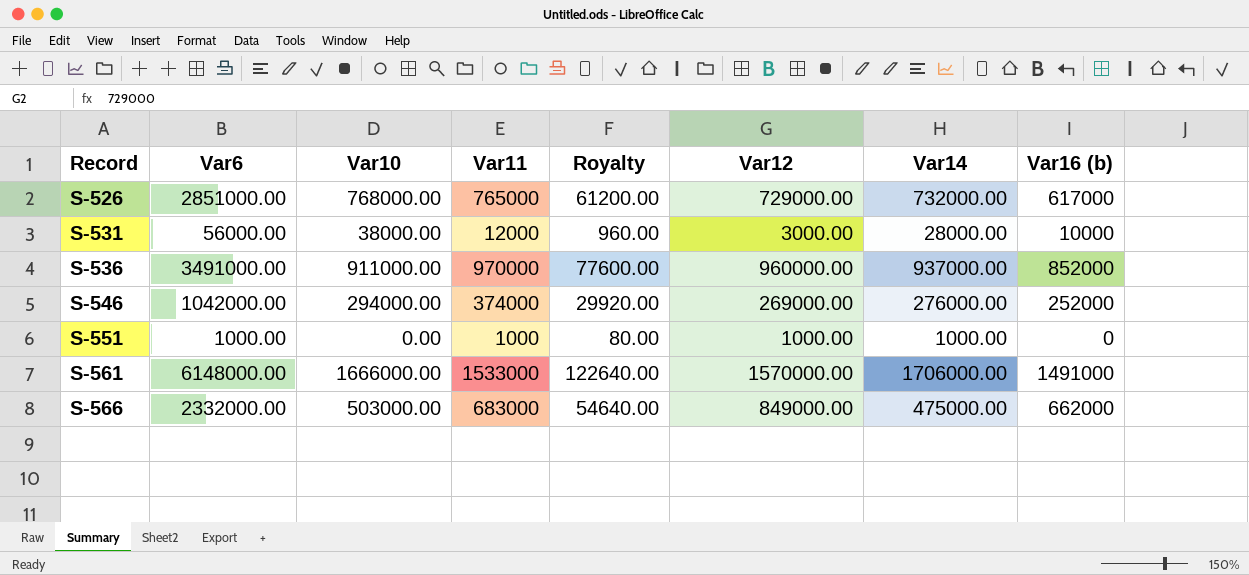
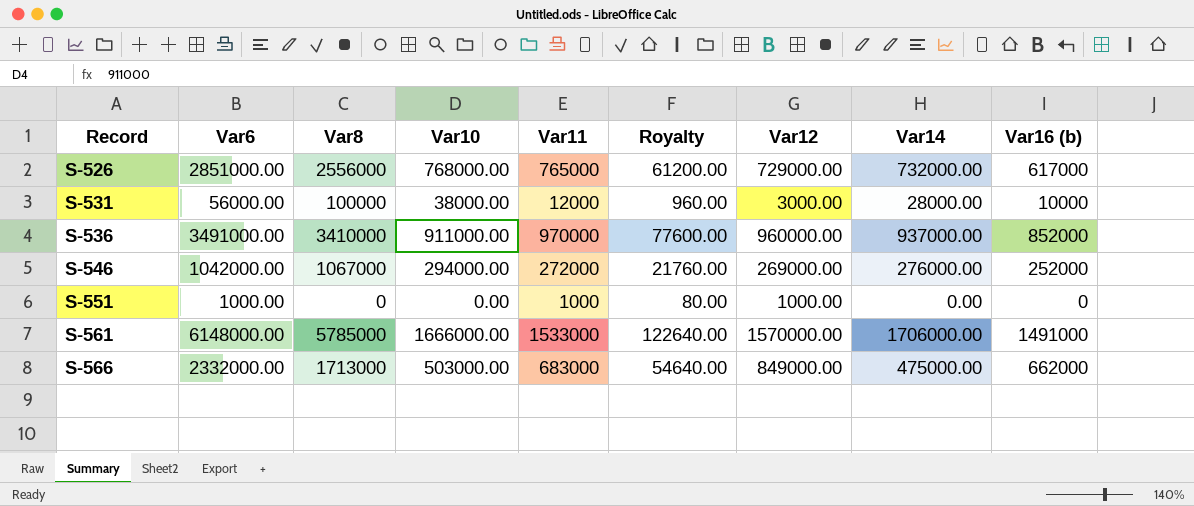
column Var8 | position: none -> 3
S-546 | Var11: 374000 -> 272000
S-546 | Royalty: 29920.00 -> 21760.00
S-551 | Var14: 1000.00 -> 0.00

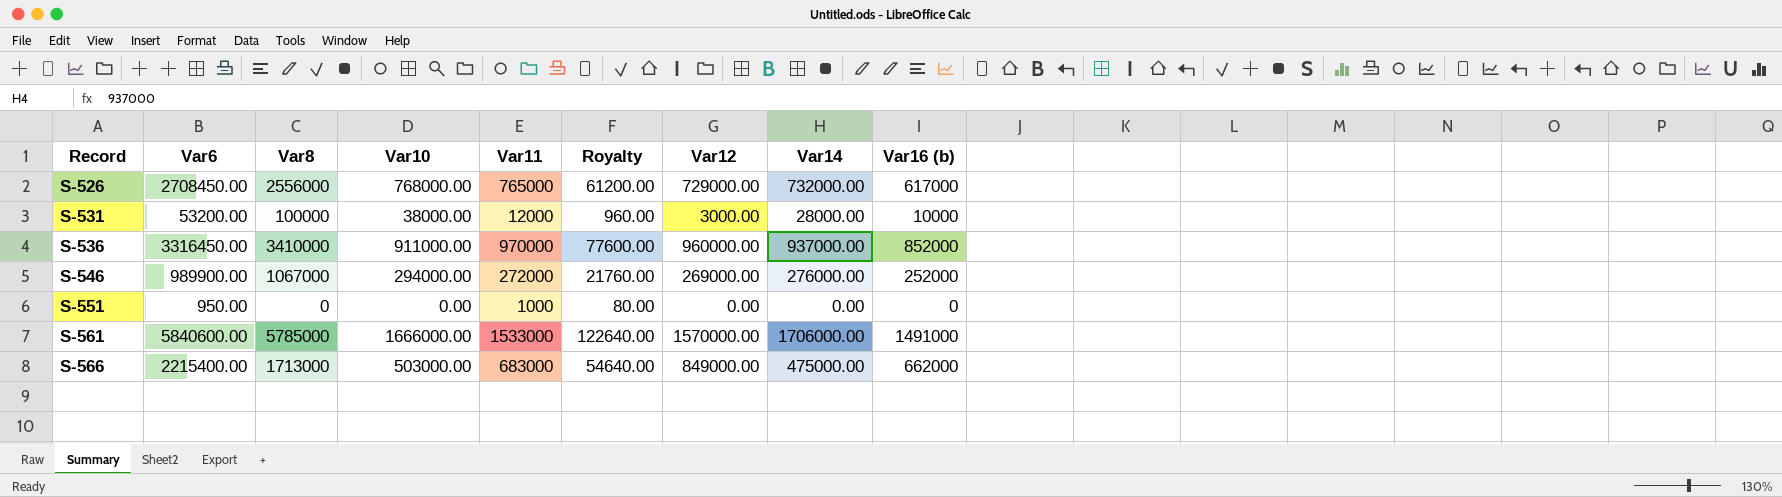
S-526 | Var6: 2851000.00 -> 2708450.00
S-531 | Var6: 56000.00 -> 53200.00
S-536 | Var6: 3491000.00 -> 3316450.00
S-546 | Var6: 1042000.00 -> 989900.00
S-551 | Var6: 1000.00 -> 950.00
S-551 | Var12: 1000.00 -> 0.00
S-561 | Var6: 6148000.00 -> 5840600.00
S-566 | Var6: 2332000.00 -> 2215400.00

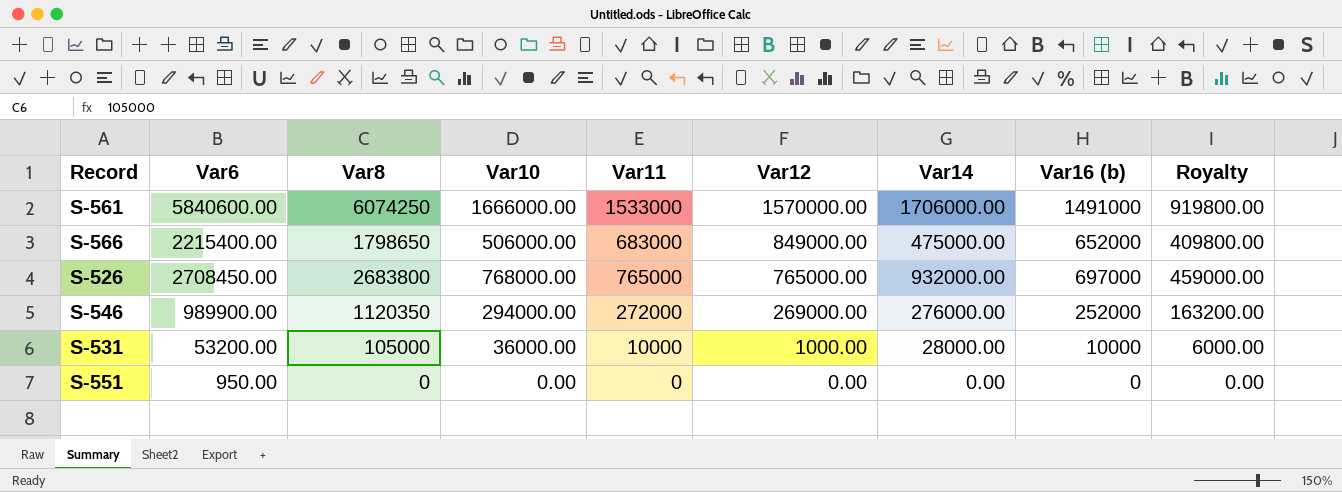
row order: Record ascending -> Var12 descending
column Royalty | formula: [Var11] * 0.08 -> [Var11] * 0.6
column Royalty | position: 6 -> 9
row S-536: 3316450.00 | 3410000 | 911000.00 | 970000 | 77600.00 | 960000.00 | 937000.00 | 852000 -> none
S-561 | Var8: 5785000 -> 6074250
S-566 | Var8: 1713000 -> 1798650
S-566 | Var10: 503000.00 -> 506000.00
S-566 | Var16 (b): 662000 -> 652000
S-526 | Var8: 2556000 -> 2683800
S-526 | Var12: 729000.00 -> 765000.00
S-526 | Var14: 732000.00 -> 932000.00
S-526 | Var16 (b): 617000 -> 697000
S-546 | Var8: 1067000 -> 1120350
S-531 | Var8: 100000 -> 105000
S-531 | Var10: 38000.00 -> 36000.00
S-531 | Var11: 12000 -> 10000
S-531 | Var12: 3000.00 -> 1000.00
S-551 | Var11: 1000 -> 0

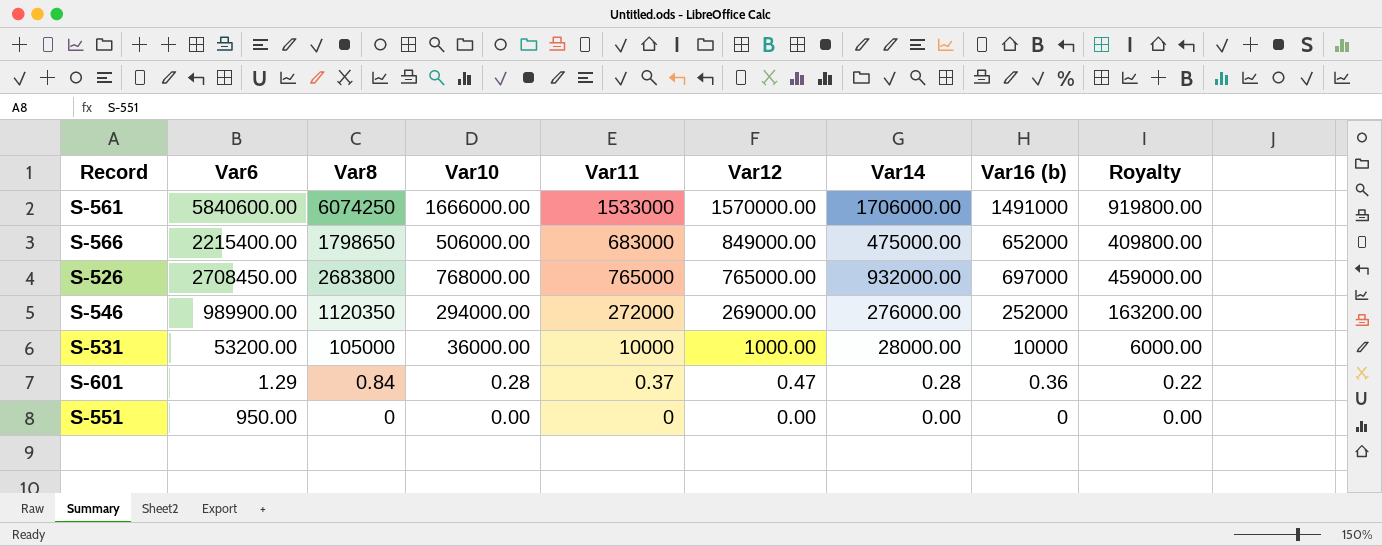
row S-601: none -> 1.29 | 0.84 | 0.28 | 0.37 | 0.47 | 0.28 | 0.36 | 0.22

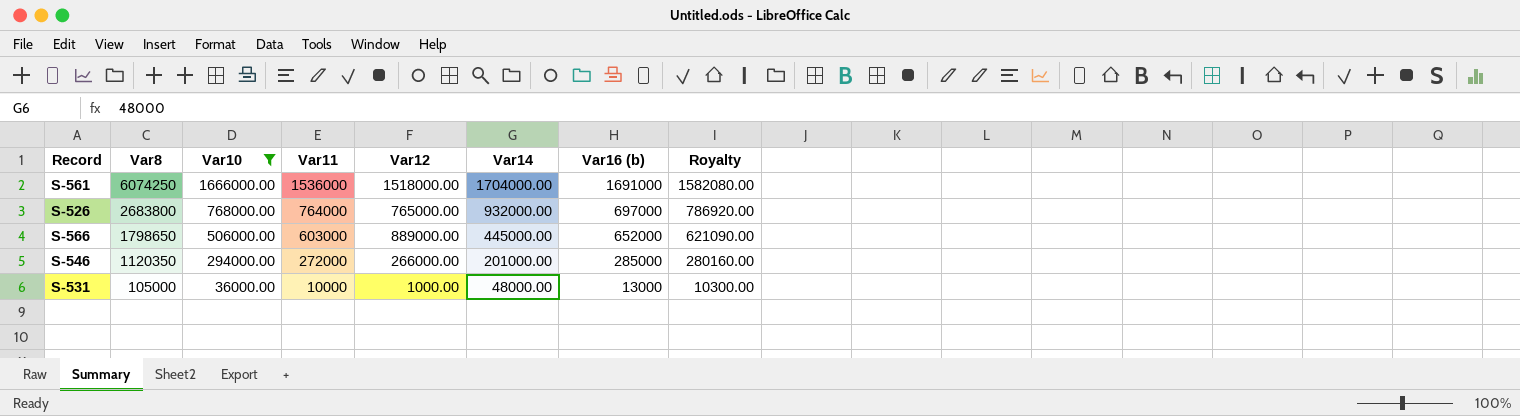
filter: none -> Var10 >= 36000.00
row order: Var12 descending -> Var8 descending
column Var6 | position: 2 -> none
column Royalty | formula: [Var11] * 0.6 -> [Var11] * 1.03
S-561 | Var11: 1533000 -> 1536000
S-561 | Var12: 1570000.00 -> 1518000.00
S-561 | Var14: 1706000.00 -> 1704000.00
S-561 | Var16 (b): 1491000 -> 1691000
S-526 | Var11: 765000 -> 764000
S-566 | Var11: 683000 -> 603000
S-566 | Var12: 849000.00 -> 889000.00
S-566 | Var14: 475000.00 -> 445000.00
S-546 | Var12: 269000.00 -> 266000.00
S-546 | Var14: 276000.00 -> 201000.00
S-546 | Var16 (b): 252000 -> 285000
S-531 | Var14: 28000.00 -> 48000.00
S-531 | Var16 (b): 10000 -> 13000

